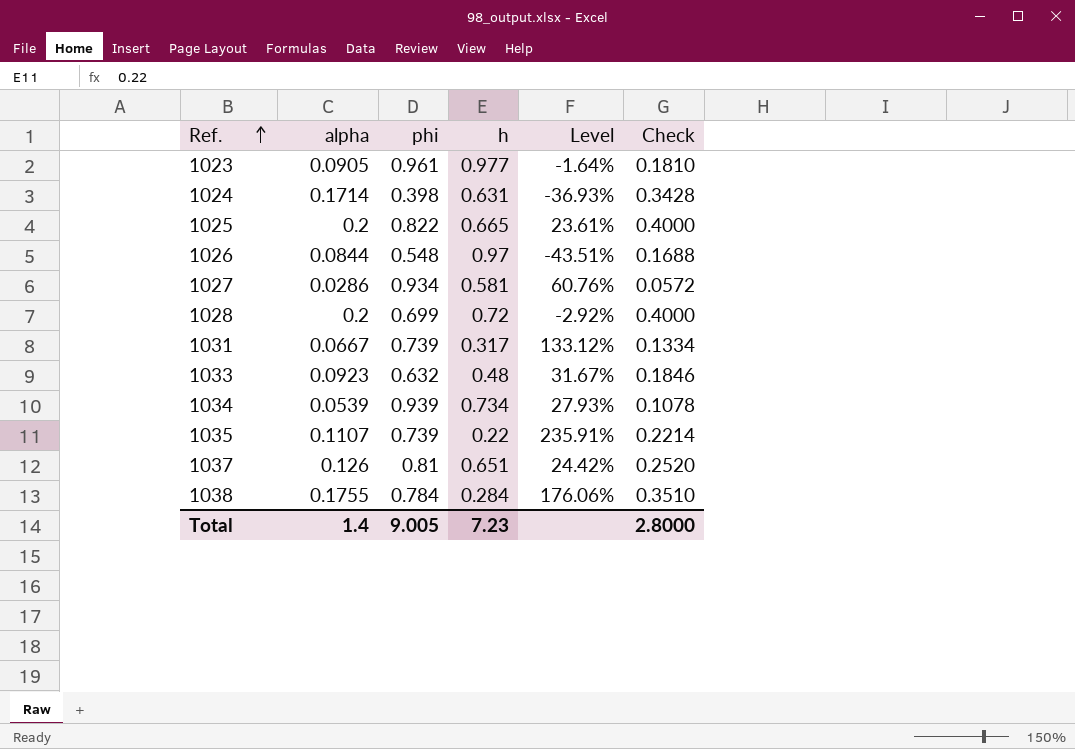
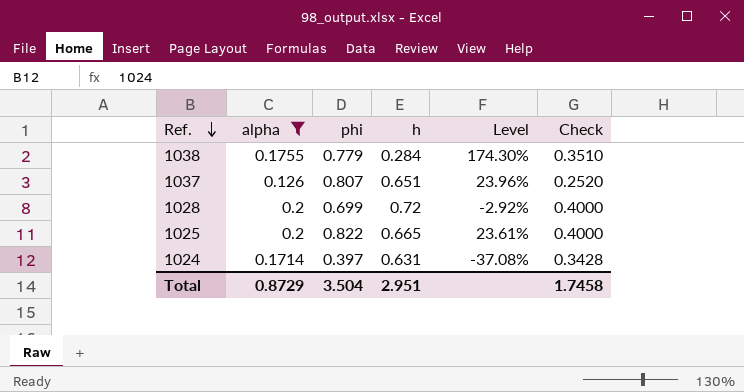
filter: none -> alpha >= 0.126
row order: Ref. ascending -> Ref. descending
1038 | phi: 0.784 -> 0.779
1038 | Level: 176.06% -> 174.30%
1037 | phi: 0.81 -> 0.807
1037 | Level: 24.42% -> 23.96%
1024 | phi: 0.398 -> 0.397
1024 | Level: -36.93% -> -37.08%
Total | alpha: 1.4 -> 0.8729
Total | phi: 9.005 -> 3.504
Total | h: 7.23 -> 2.951
Total | Check: 2.8000 -> 1.7458

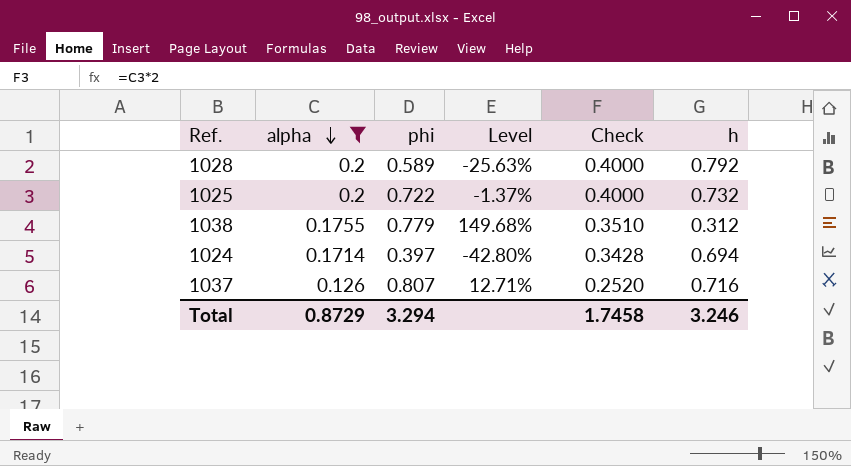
row order: Ref. descending -> alpha descending
column h | position: 4 -> 6
1028 | phi: 0.699 -> 0.589
1028 | Level: -2.92% -> -25.63%
1028 | h: 0.72 -> 0.792
1025 | phi: 0.822 -> 0.722
1025 | Level: 23.61% -> -1.37%
1025 | h: 0.665 -> 0.732
1038 | Level: 174.30% -> 149.68%
1038 | h: 0.284 -> 0.312
1024 | Level: -37.08% -> -42.80%
1024 | h: 0.631 -> 0.694
1037 | Level: 23.96% -> 12.71%
1037 | h: 0.651 -> 0.716
Total | phi: 3.504 -> 3.294
Total | h: 2.951 -> 3.246

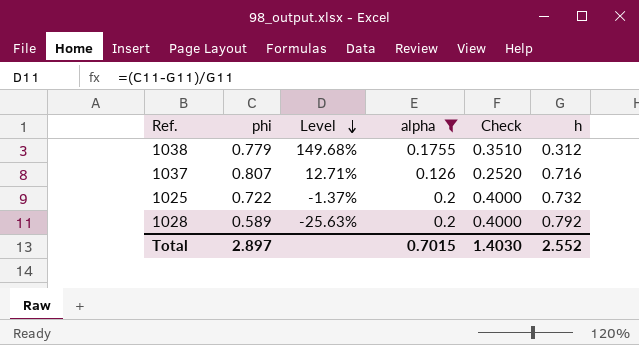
row order: alpha descending -> Level descending
column alpha | position: 2 -> 4
row 1024: 0.1714 | 0.397 | -42.80% | 0.3428 | 0.694 -> none
Total | phi: 3.294 -> 2.897
Total | alpha: 0.8729 -> 0.7015
Total | Check: 1.7458 -> 1.4030
Total | h: 3.246 -> 2.552

